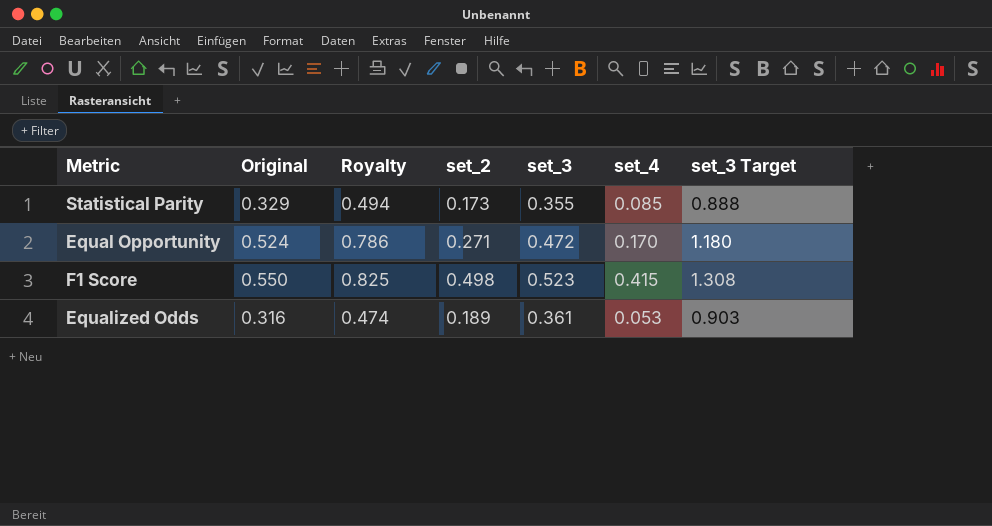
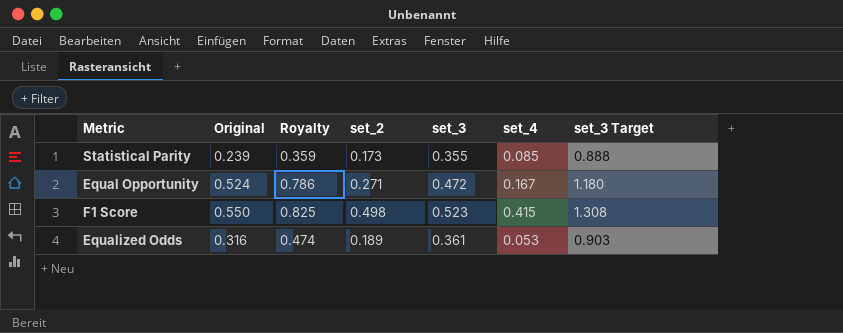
Statistical Parity | Original: 0.329 -> 0.239
Statistical Parity | Royalty: 0.494 -> 0.359
Equal Opportunity | set_4: 0.170 -> 0.167

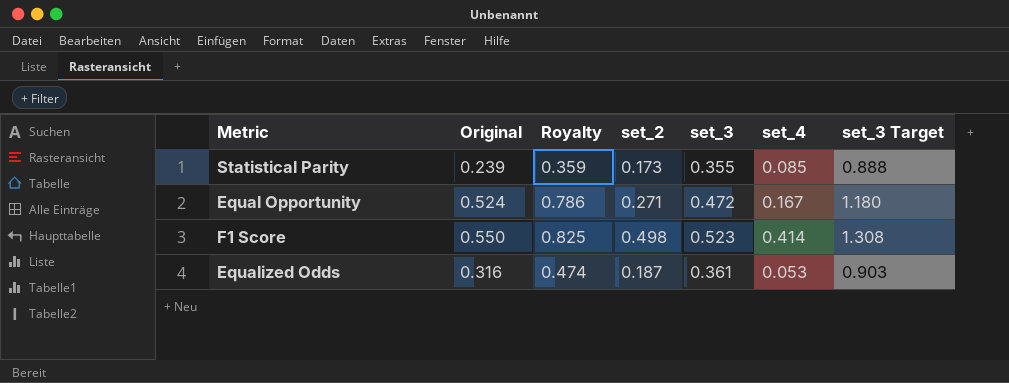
F1 Score | set_4: 0.415 -> 0.414
Equalized Odds | set_2: 0.189 -> 0.187

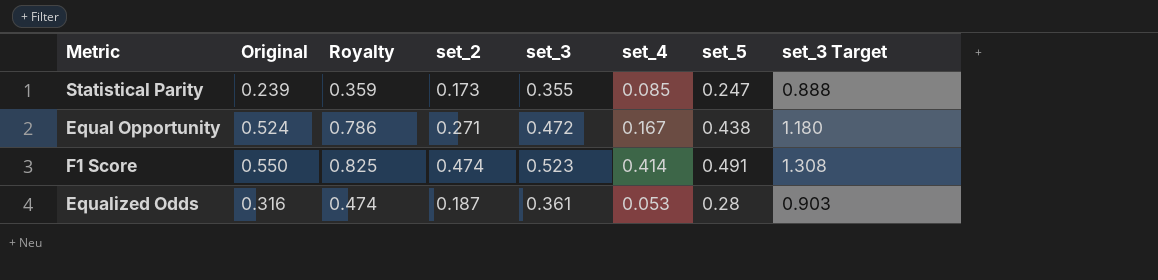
column set_5 | position: none -> 7
F1 Score | set_2: 0.498 -> 0.474

